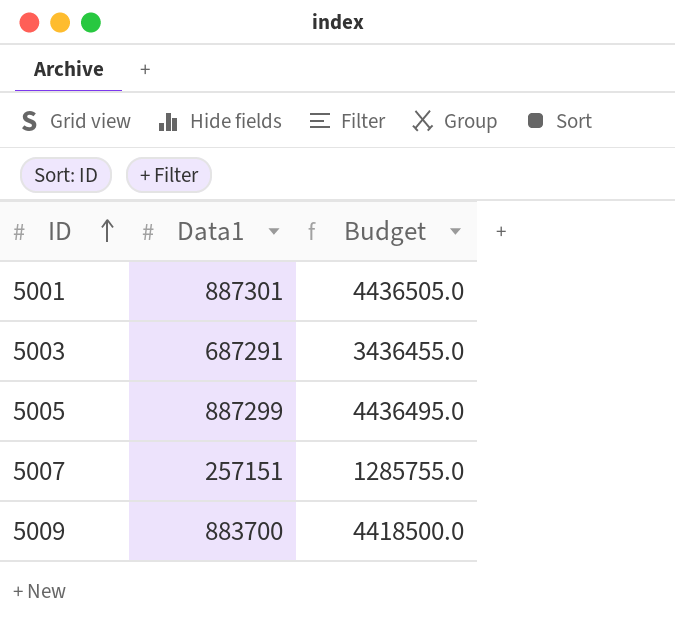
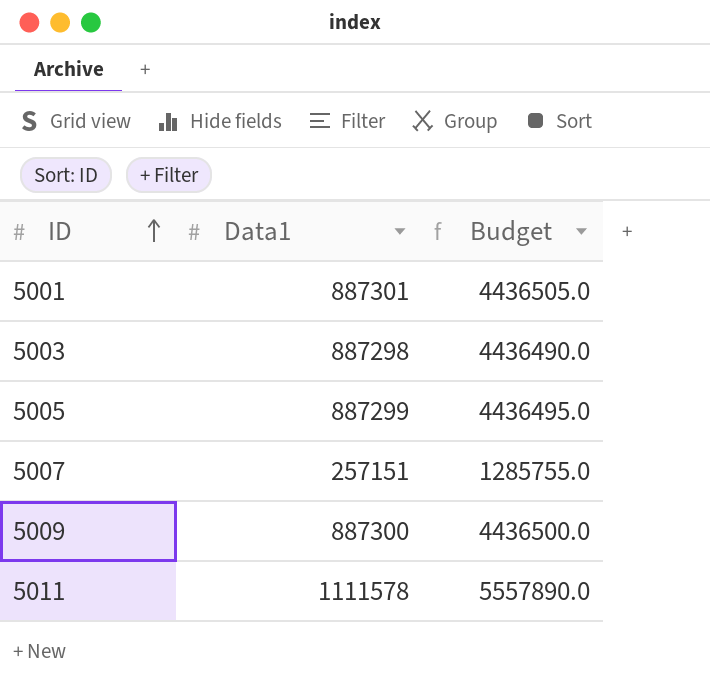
5003 | Data1: 687291 -> 887298
5003 | Budget: 3436455.0 -> 4436490.0
5009 | Data1: 883700 -> 887300
5009 | Budget: 4418500.0 -> 4436500.0
row 5011: none -> 1111578 | 5557890.0

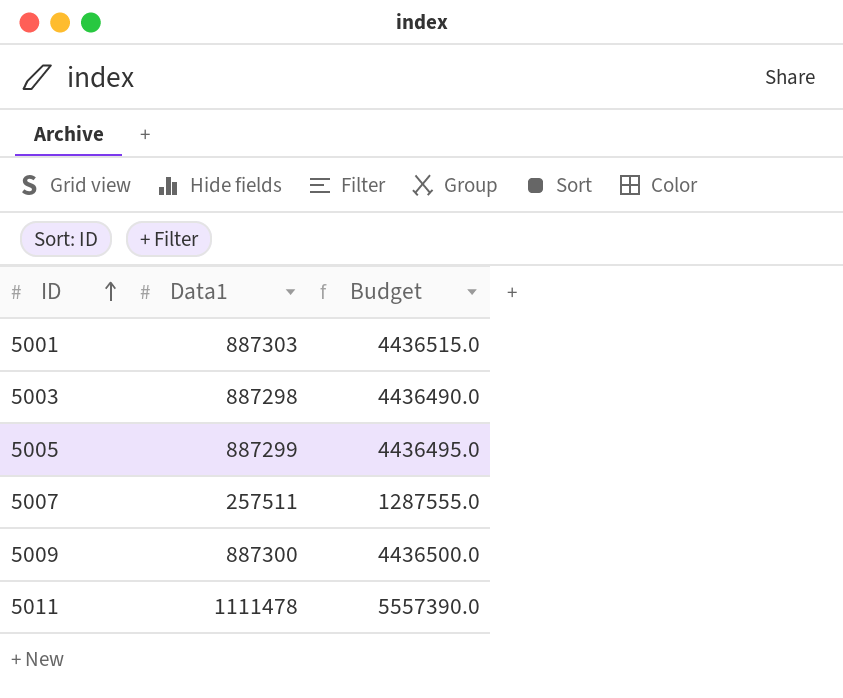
5001 | Data1: 887301 -> 887303
5001 | Budget: 4436505.0 -> 4436515.0
5007 | Data1: 257151 -> 257511
5007 | Budget: 1285755.0 -> 1287555.0
5011 | Data1: 1111578 -> 1111478
5011 | Budget: 5557890.0 -> 5557390.0

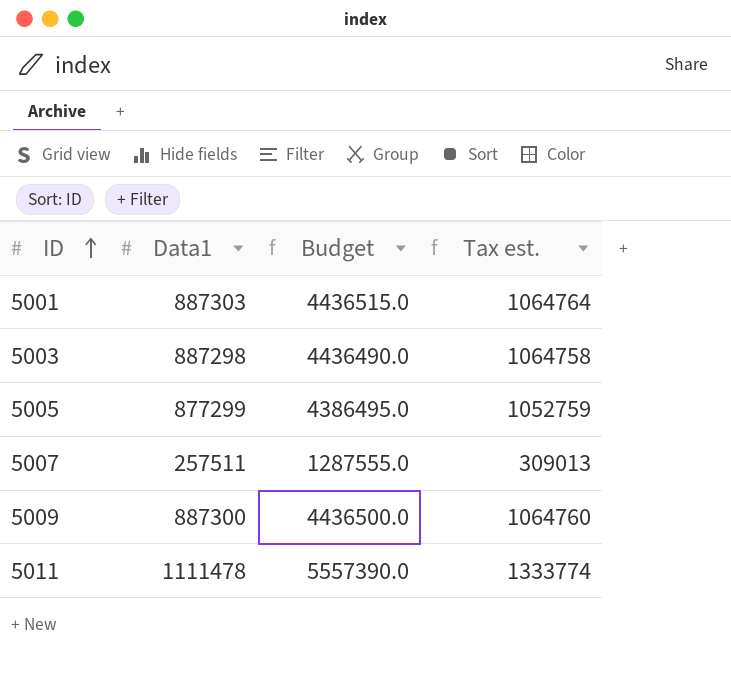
column Tax est. | formula: none -> [Data1] * 1.2
5005 | Data1: 887299 -> 877299
5005 | Budget: 4436495.0 -> 4386495.0

